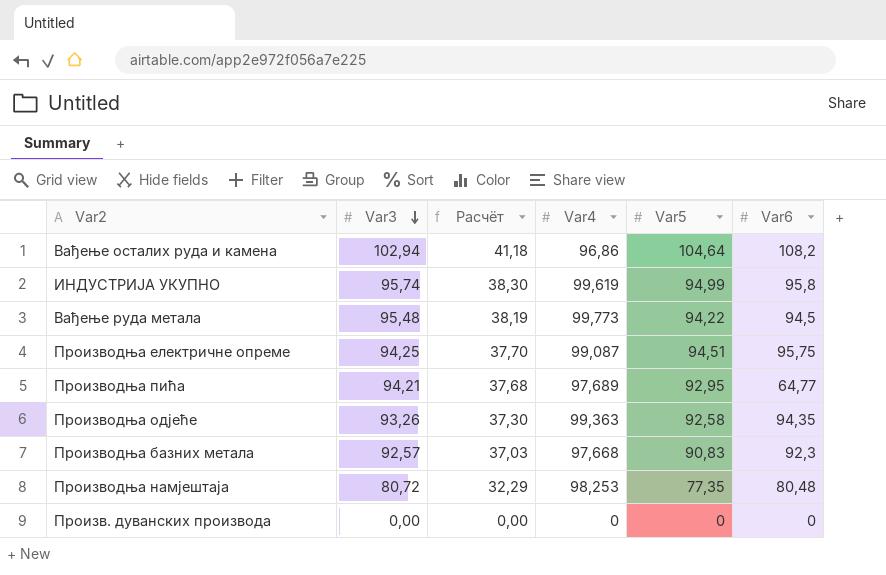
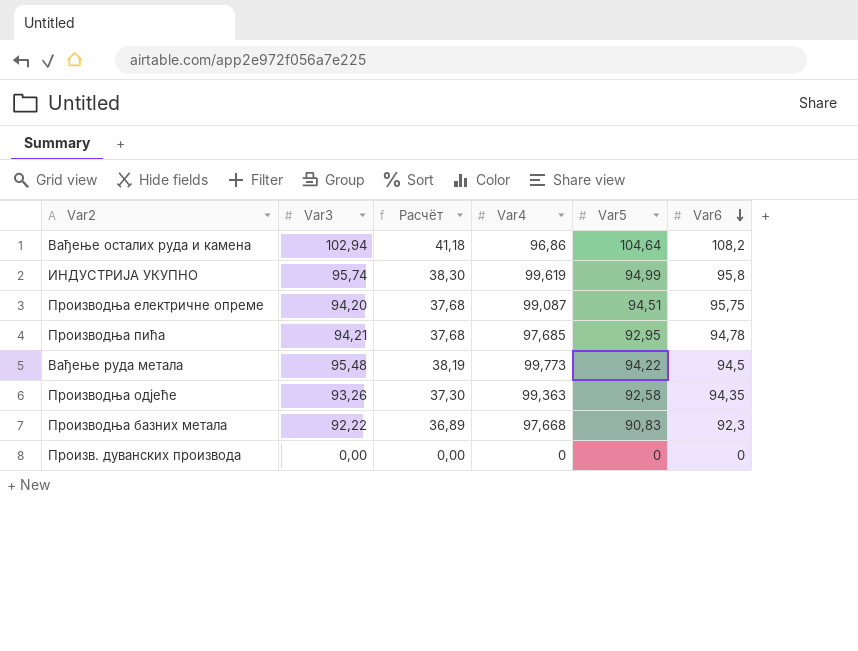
row order: Var3 descending -> Var6 descending
row Производња намјештаја: 80,72 | 32,29 | 98,253 | 77,35 | 80,48 -> none
Производња електричне опреме | Var3: 94,25 -> 94,20
Производња електричне опреме | Расчёт: 37,70 -> 37,68
Производња пића | Var4: 97,689 -> 97,685
Производња пића | Var6: 64,77 -> 94,78
Производња базних метала | Var3: 92,57 -> 92,22
Производња базних метала | Расчёт: 37,03 -> 36,89

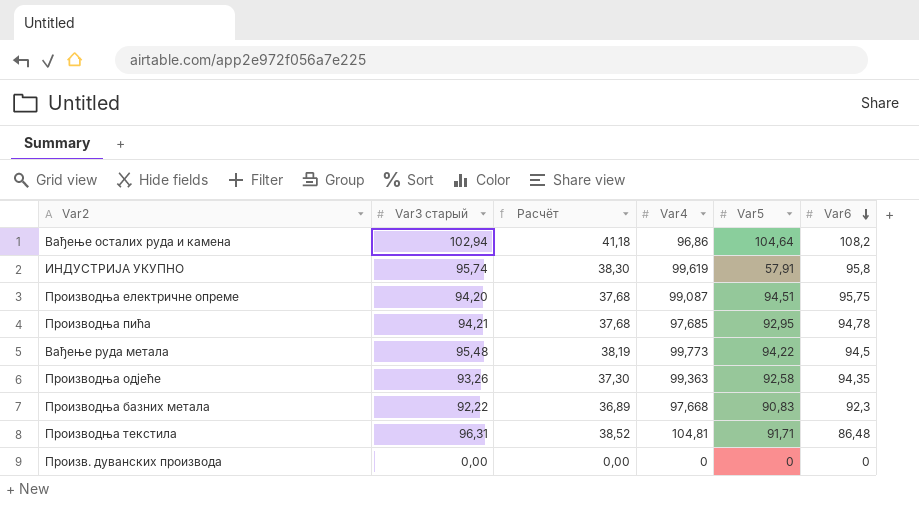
column name: Var3 -> Var3 старый
ИНДУСТРИЈА УКУПНО | Var5: 94,99 -> 57,91
row Производња текстила: none -> 96,31 | 38,52 | 104,81 | 91,71 | 86,48

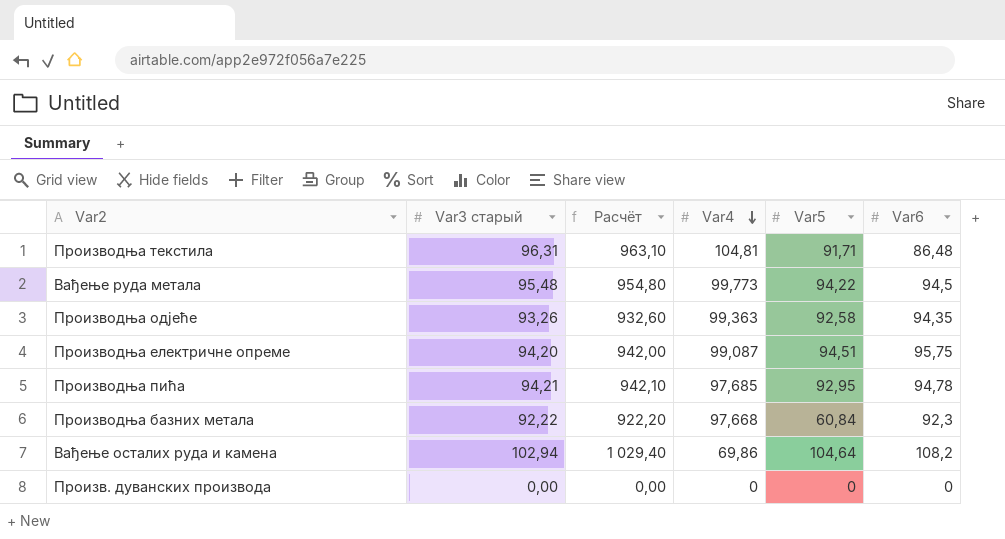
row order: Var6 descending -> Var4 descending
column Расчёт | formula: [Var3 старый] * 0,4 -> [Var3 старый] * 10
row ИНДУСТРИЈА УКУПНО: 95,74 | 38,30 | 99,619 | 57,91 | 95,8 -> none
Производња базних метала | Var5: 90,83 -> 60,84
Вађење осталих руда и камена | Var4: 96,86 -> 69,86

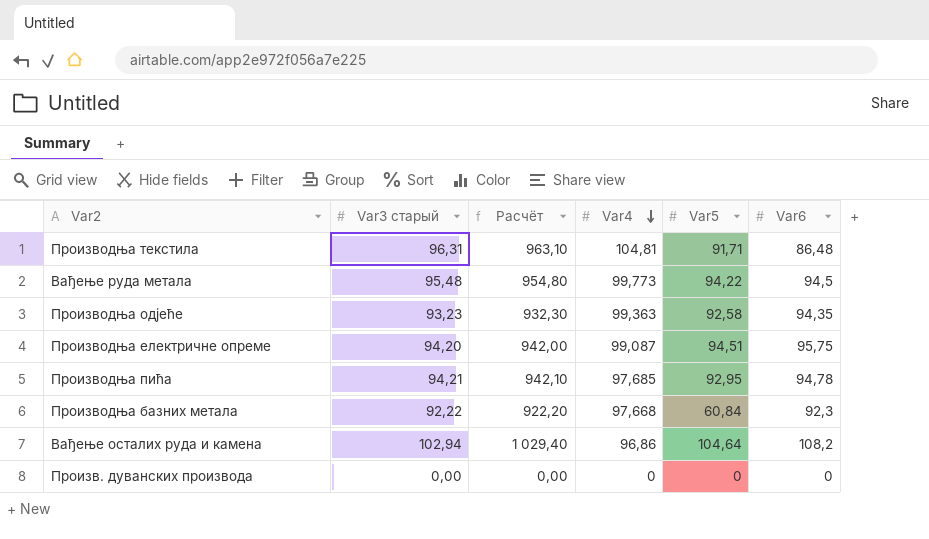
Производња одјеће | Var3 старый: 93,26 -> 93,23
Производња одјеће | Расчёт: 932,60 -> 932,30
Вађење осталих руда и камена | Var4: 69,86 -> 96,86

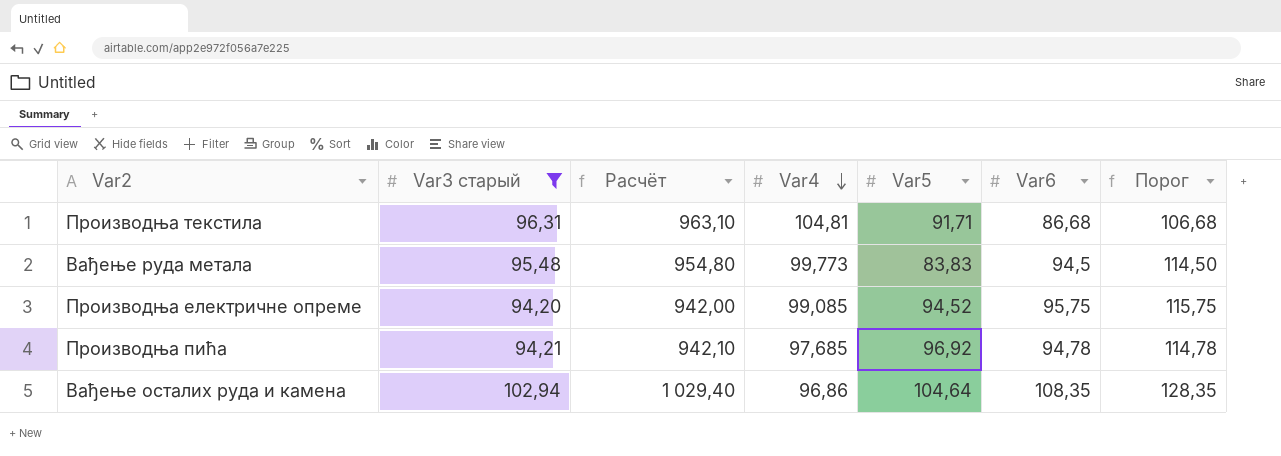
filter: none -> Var3 старый >= 94,20
column Порог | formula: none -> [Var6] + 20
Производња текстила | Var6: 86,48 -> 86,68
Вађење руда метала | Var5: 94,22 -> 83,83
Производња електричне опреме | Var4: 99,087 -> 99,085
Производња електричне опреме | Var5: 94,51 -> 94,52
Производња пића | Var5: 92,95 -> 96,92
Вађење осталих руда и камена | Var6: 108,2 -> 108,35

